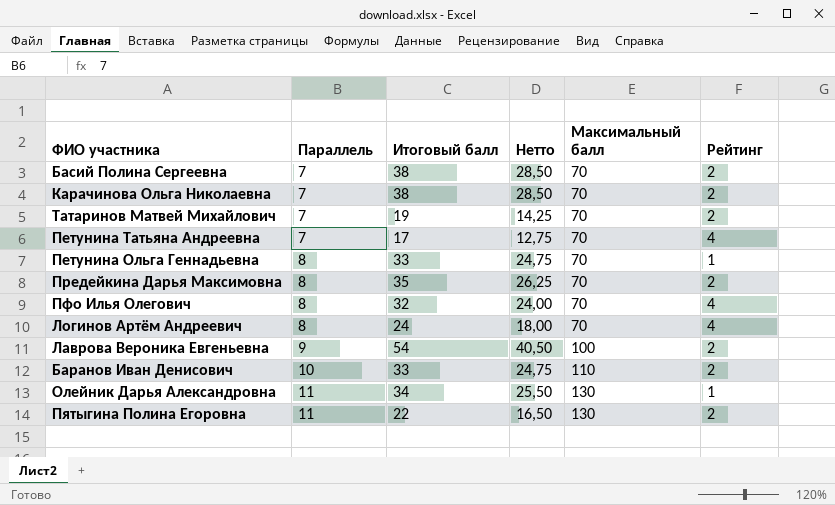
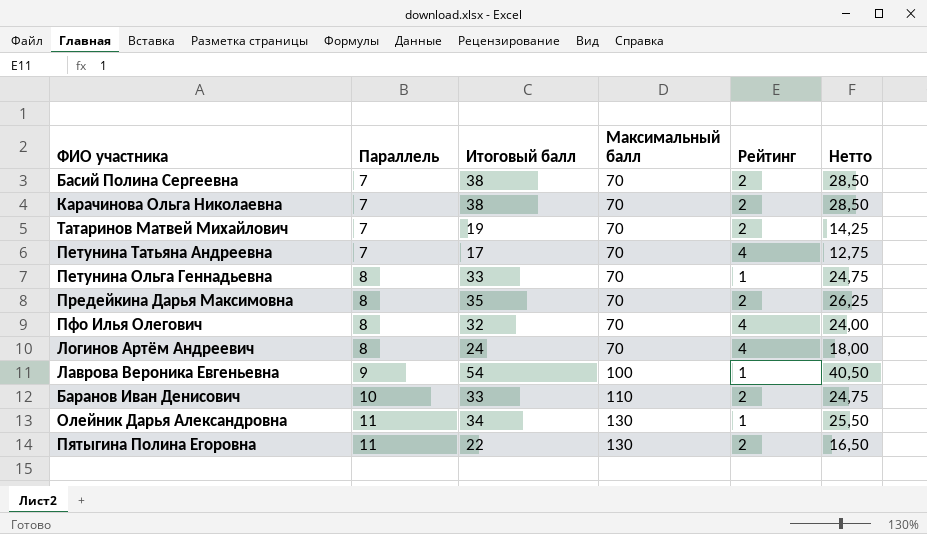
column Нетто | position: 4 -> 6
Лаврова Вероника Евгеньевна | Рейтинг: 2 -> 1

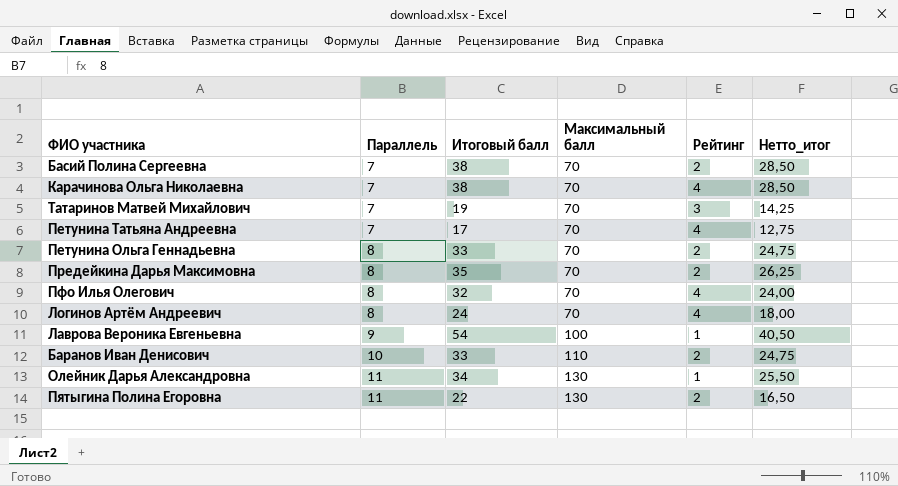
column name: Нетто -> Нетто_итог
Карачинова Ольга Николаевна | Рейтинг: 2 -> 4
Татаринов Матвей Михайлович | Рейтинг: 2 -> 3
Петунина Ольга Геннадьевна | Рейтинг: 1 -> 2

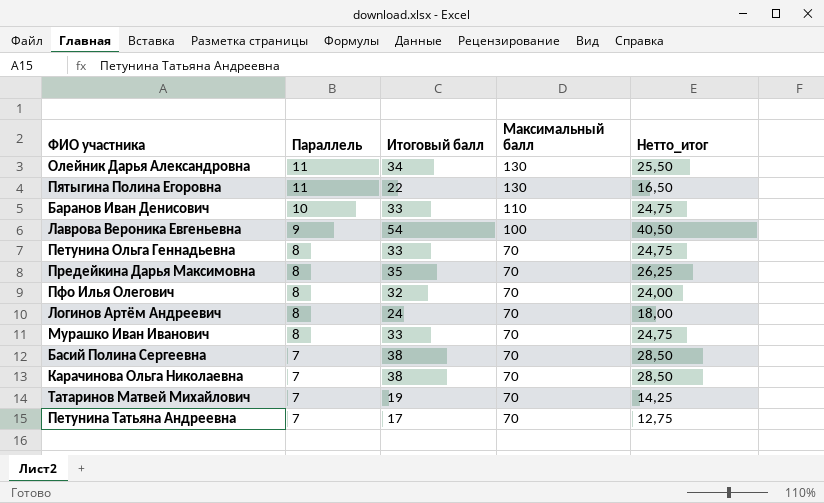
row order: Параллель ascending -> Параллель descending
column Рейтинг | position: 5 -> none
row Мурашко Иван Иванович: none -> 8 | 33 | 70 | 24,75

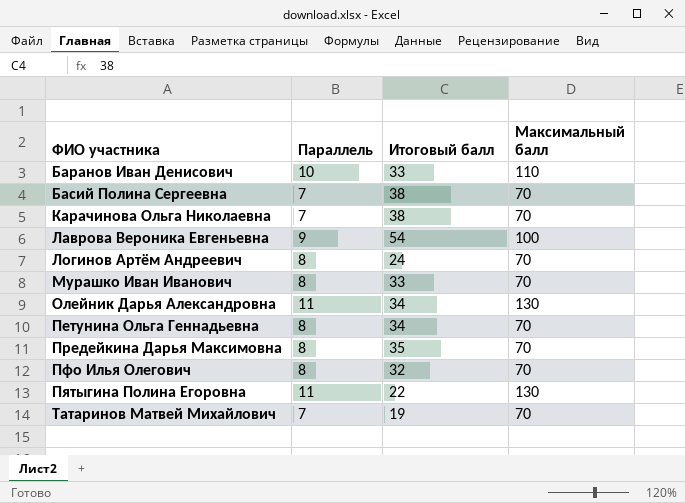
row order: Параллель descending -> ФИО участника ascending
column Нетто_итог | formula: [Итоговый балл] * 0,75 -> none
row Петунина Татьяна Андреевна: 7 | 17 | 70 | 12,75 -> none
Петунина Ольга Геннадьевна | Итоговый балл: 33 -> 34

